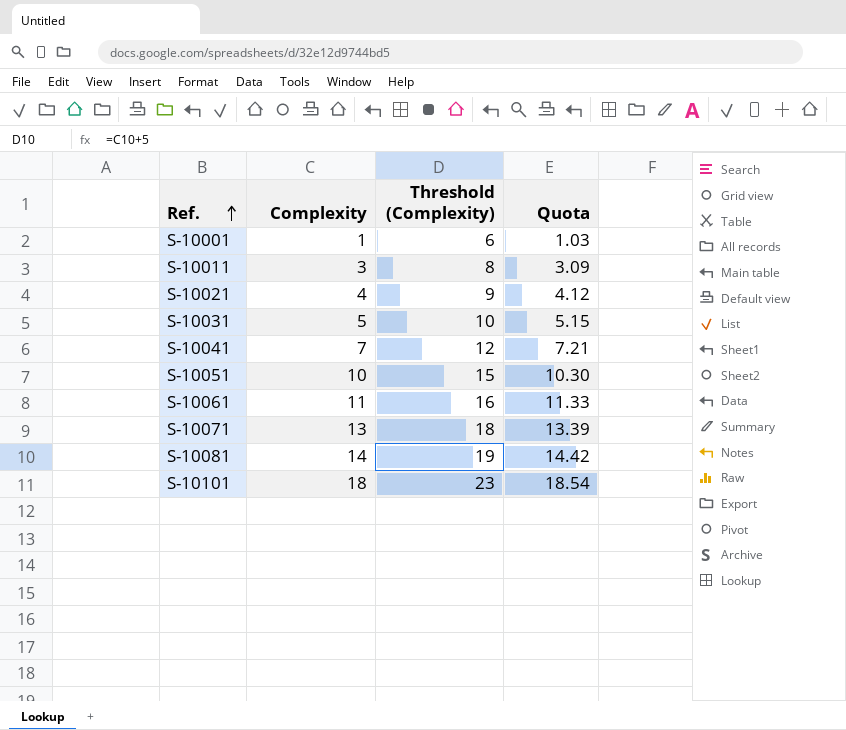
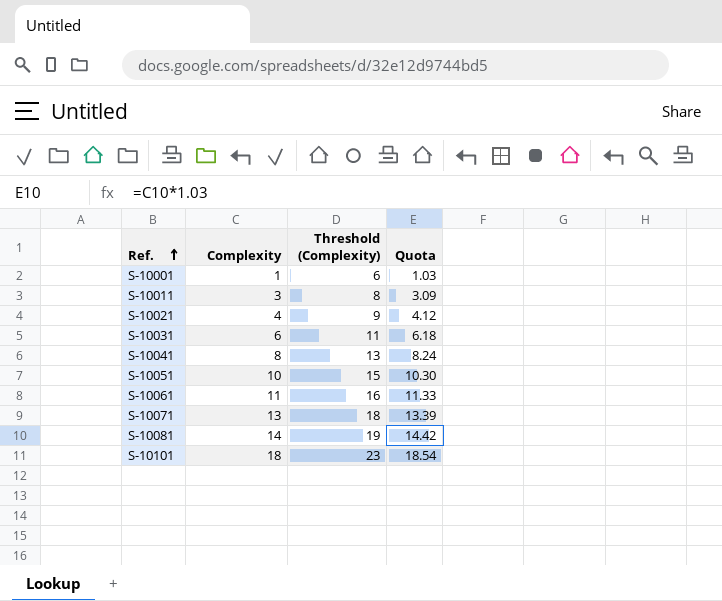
S-10031 | Complexity: 5 -> 6
S-10031 | Threshold (Complexity): 10 -> 11
S-10031 | Quota: 5.15 -> 6.18
S-10041 | Complexity: 7 -> 8
S-10041 | Threshold (Complexity): 12 -> 13
S-10041 | Quota: 7.21 -> 8.24

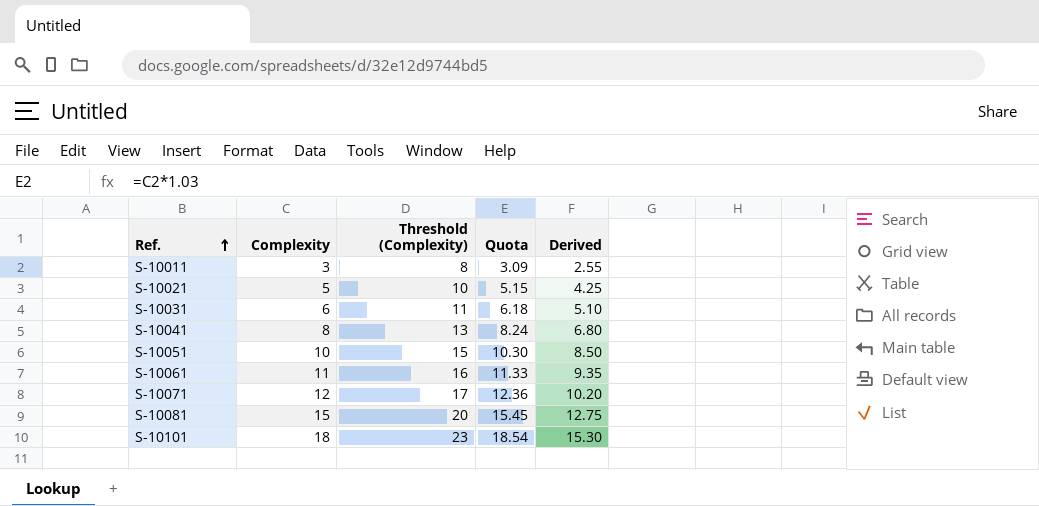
column Derived | formula: none -> [Complexity] * 0.85
row S-10001: 1 | 6 | 1.03 -> none
S-10021 | Complexity: 4 -> 5
S-10021 | Threshold (Complexity): 9 -> 10
S-10021 | Quota: 4.12 -> 5.15
S-10071 | Complexity: 13 -> 12
S-10071 | Threshold (Complexity): 18 -> 17
S-10071 | Quota: 13.39 -> 12.36
S-10081 | Complexity: 14 -> 15
S-10081 | Threshold (Complexity): 19 -> 20
S-10081 | Quota: 14.42 -> 15.45

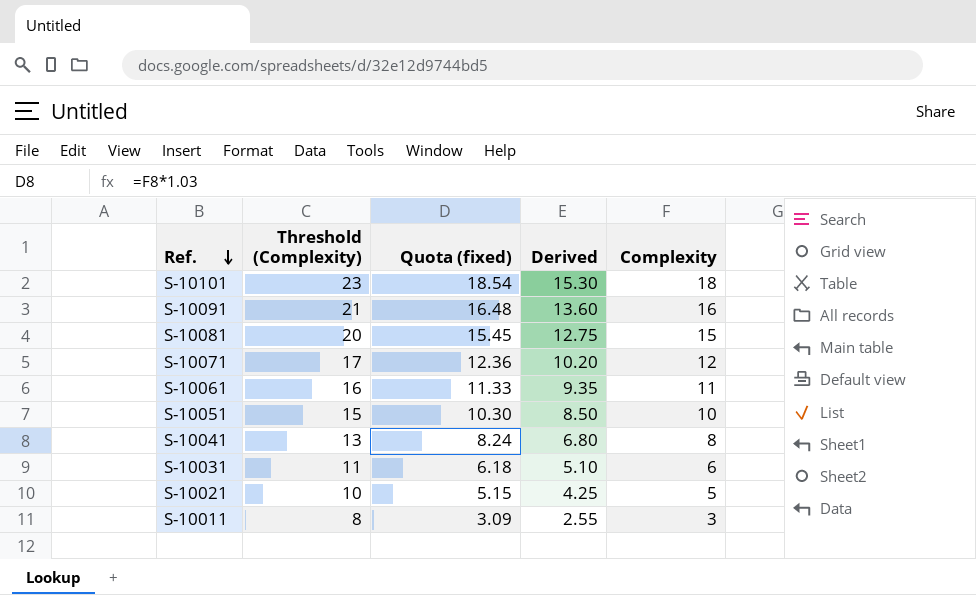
row order: Ref. ascending -> Ref. descending
column name: Quota -> Quota (fixed)
column Complexity | position: 2 -> 5
row S-10091: none -> 21 | 16.48 | 13.60 | 16

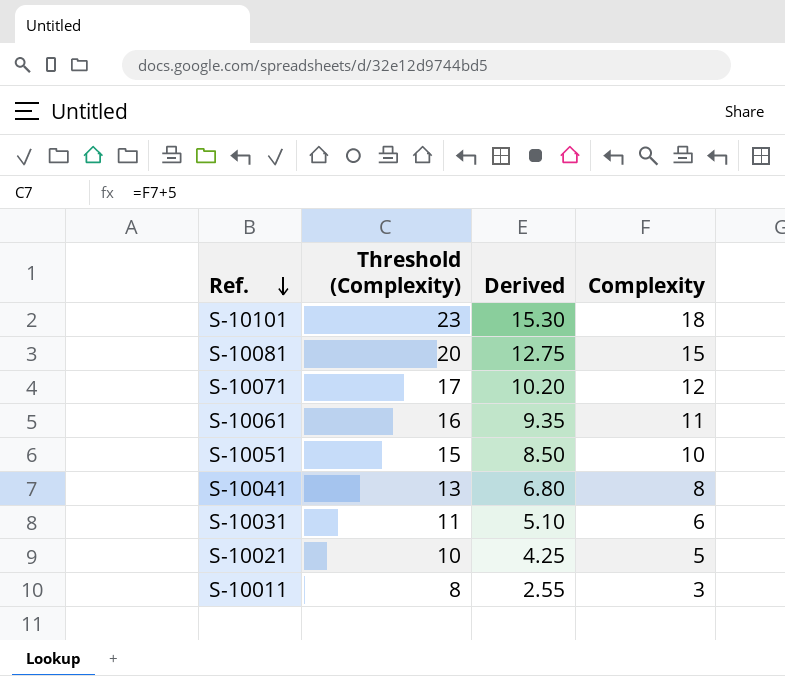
column Quota (fixed) | formula: [Complexity] * 1.03 -> none
row S-10091: 21 | 16.48 | 13.60 | 16 -> none

